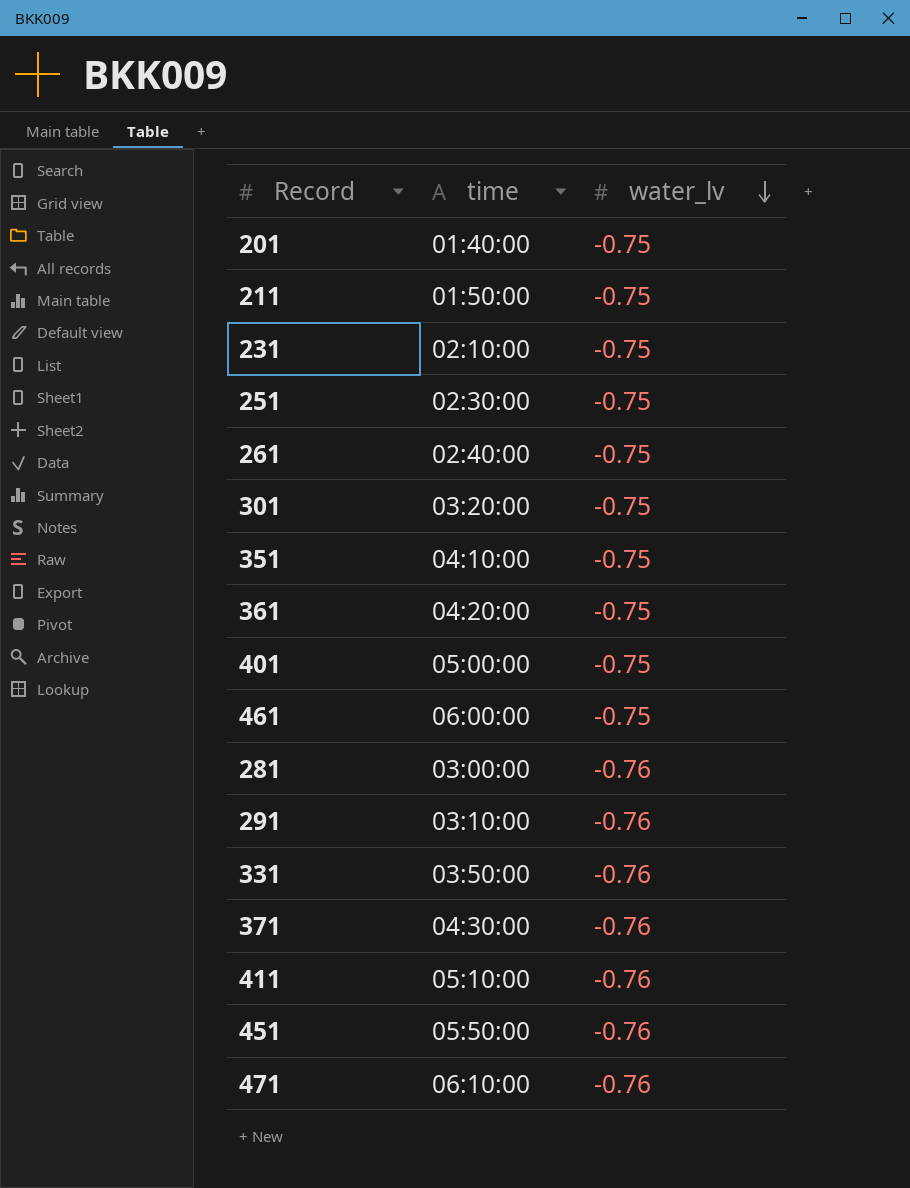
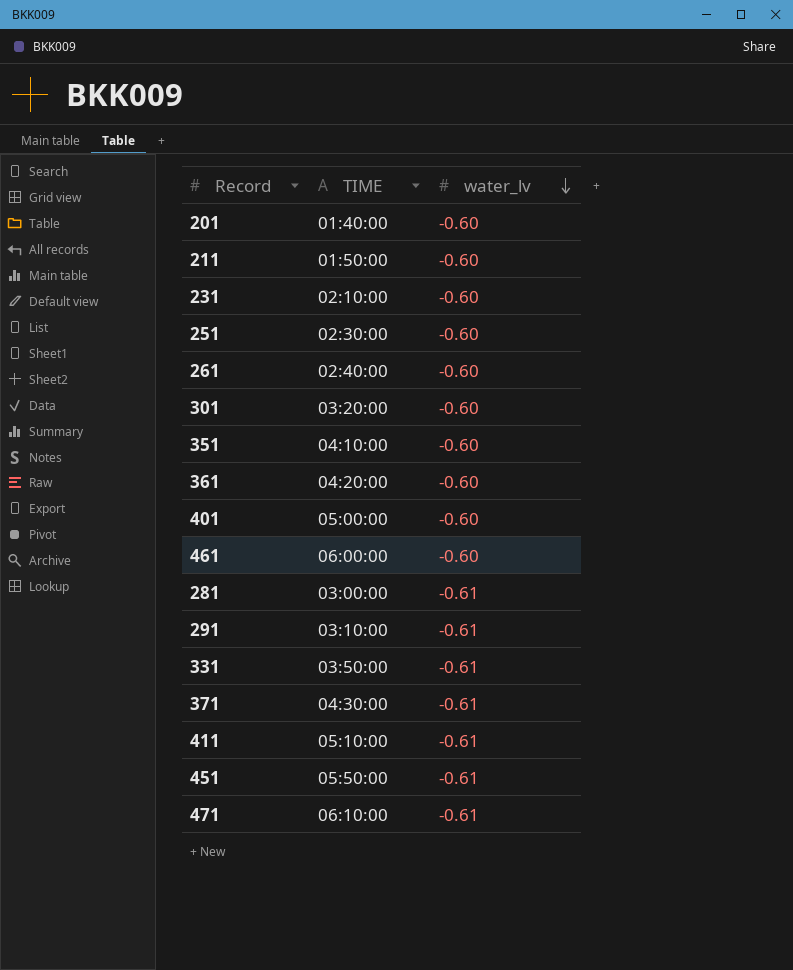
column name: time -> TIME
201 | water_lv: -0.75 -> -0.60
211 | water_lv: -0.75 -> -0.60
231 | water_lv: -0.75 -> -0.60
251 | water_lv: -0.75 -> -0.60
261 | water_lv: -0.75 -> -0.60
301 | water_lv: -0.75 -> -0.60
351 | water_lv: -0.75 -> -0.60
361 | water_lv: -0.75 -> -0.60
401 | water_lv: -0.75 -> -0.60
461 | water_lv: -0.75 -> -0.60
281 | water_lv: -0.76 -> -0.61
291 | water_lv: -0.76 -> -0.61
331 | water_lv: -0.76 -> -0.61
371 | water_lv: -0.76 -> -0.61
411 | water_lv: -0.76 -> -0.61
451 | water_lv: -0.76 -> -0.61
471 | water_lv: -0.76 -> -0.61

